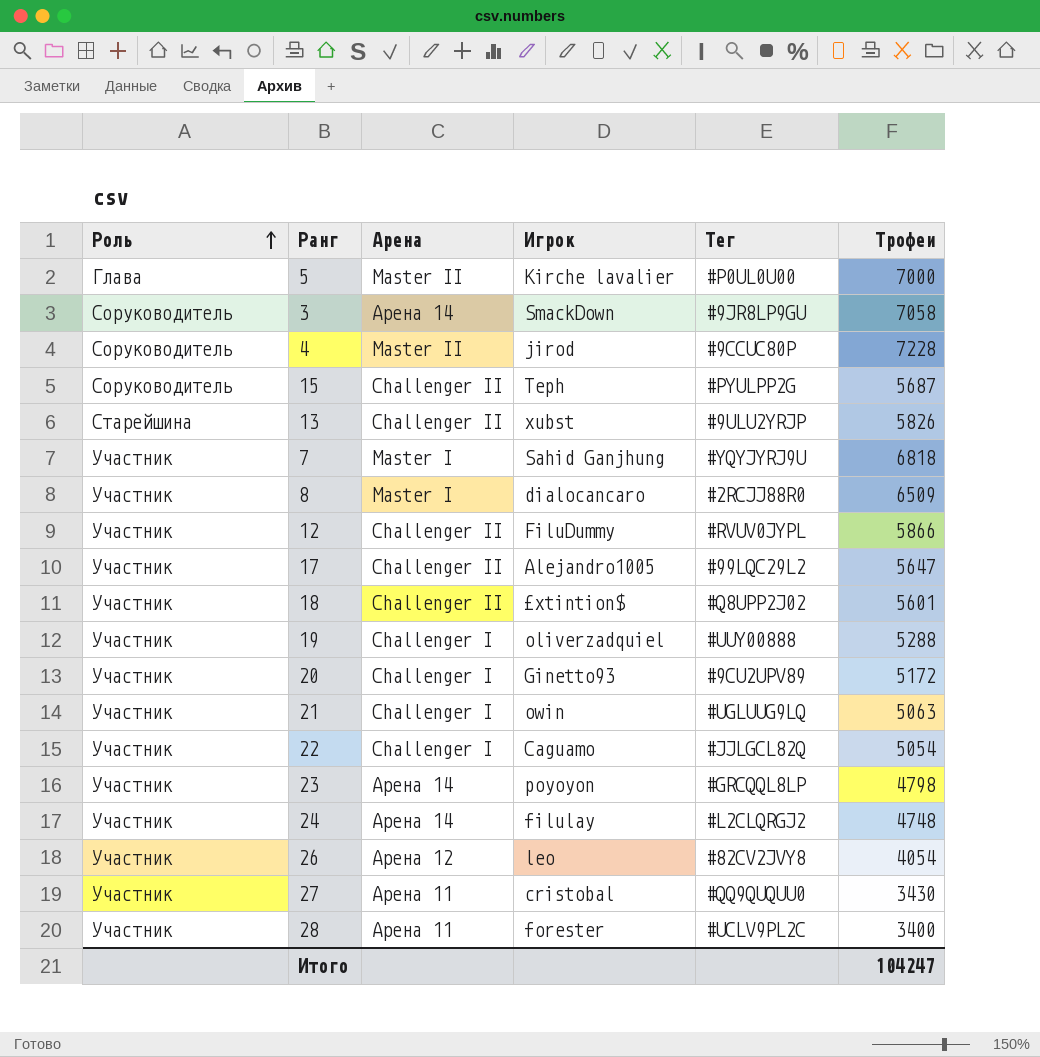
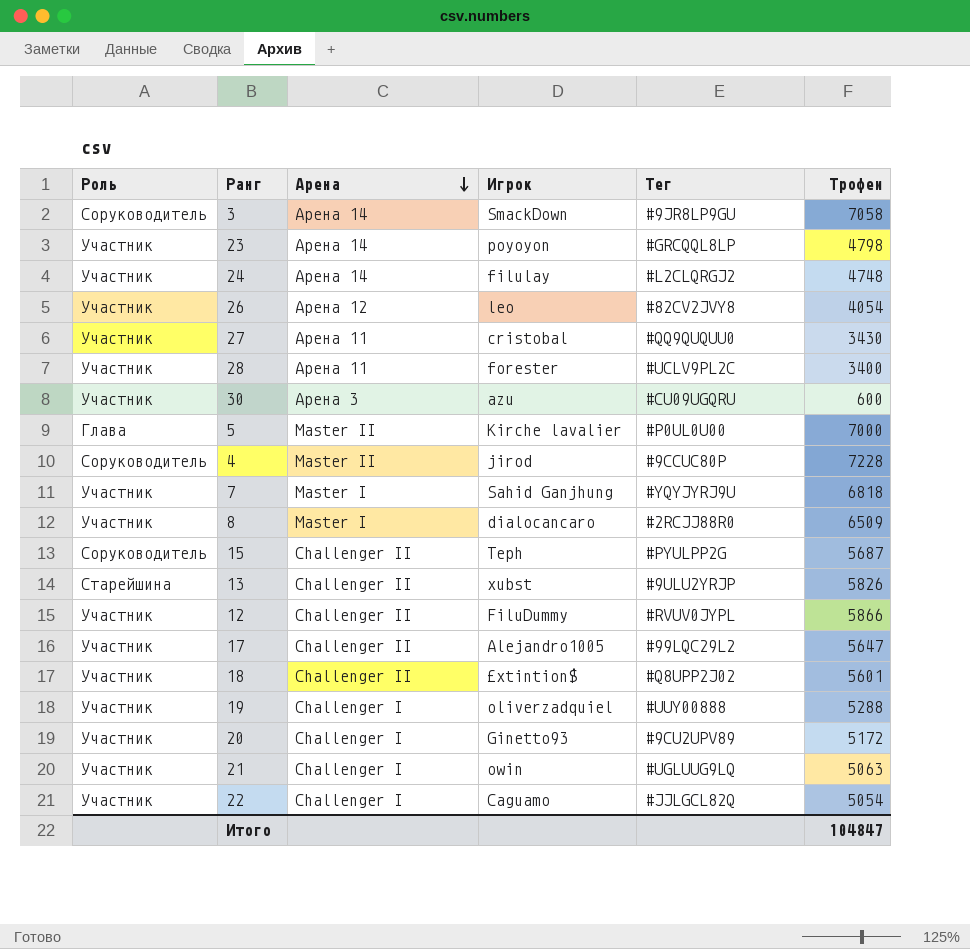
row order: Роль ascending -> Арена descending
row 30: none -> Участник | Арена 3 | azu | #CU09UGQRU | 600
Итого | Трофеи: 104247 -> 104847

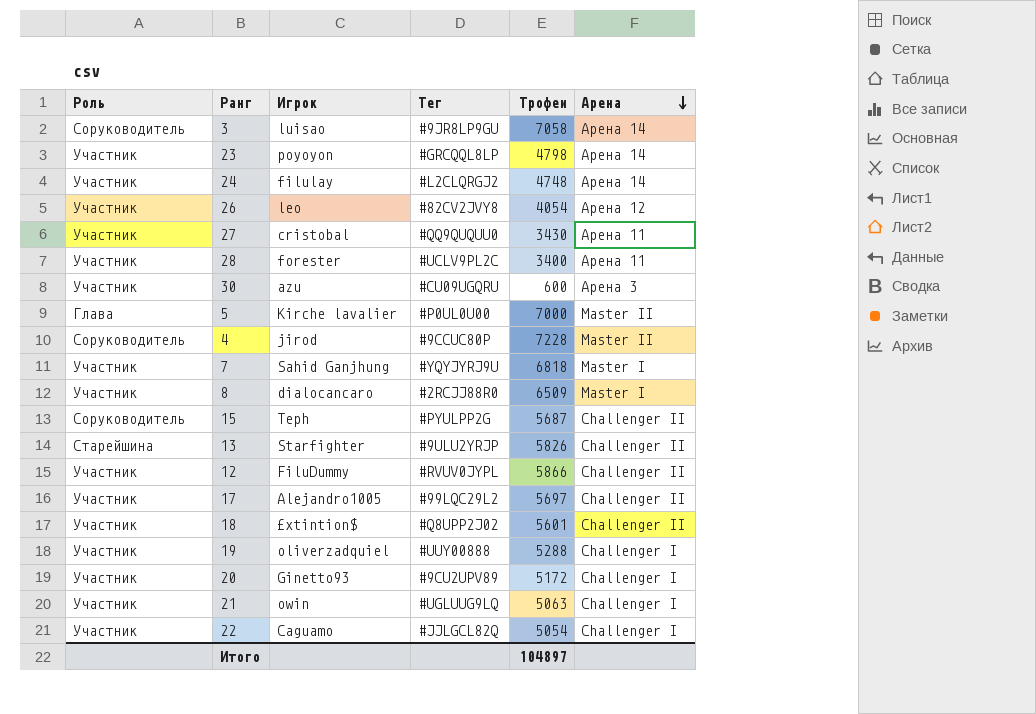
column Арена | position: 3 -> 6
3 | Игрок: SmackDown -> luisao
13 | Игрок: xubst -> Starfighter
17 | Трофеи: 5647 -> 5697
Итого | Трофеи: 104847 -> 104897

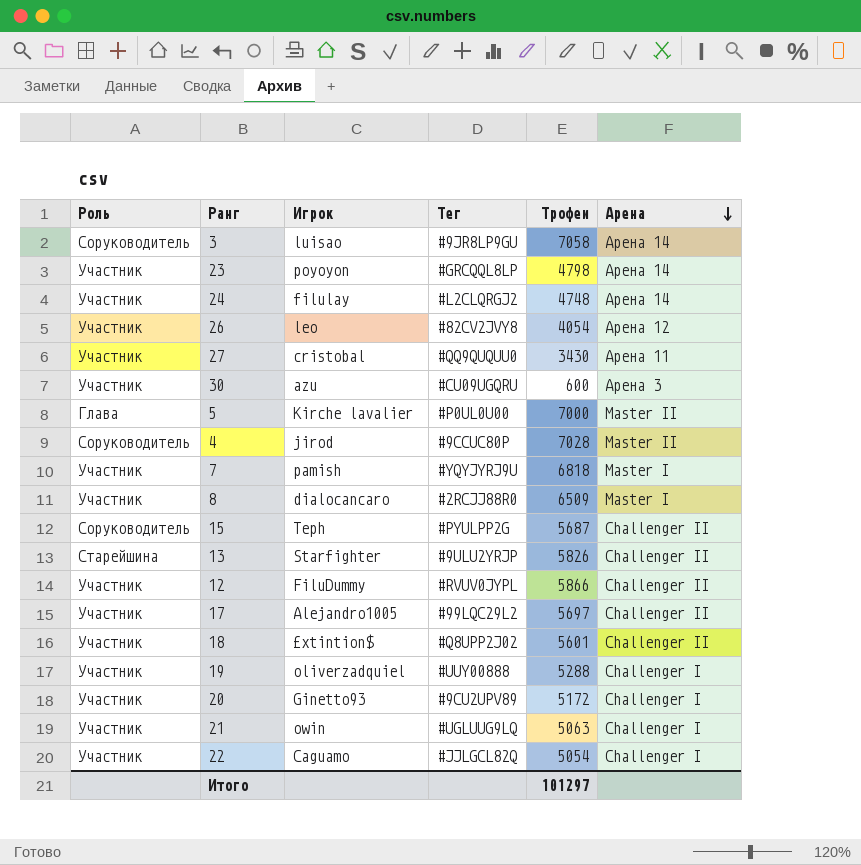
row 28: Участник | forester | #UCLV9PL2C | 3400 | Арена 11 -> none
4 | Трофеи: 7228 -> 7028
7 | Игрок: Sahid Ganjhung -> pamish
Итого | Трофеи: 104897 -> 101297

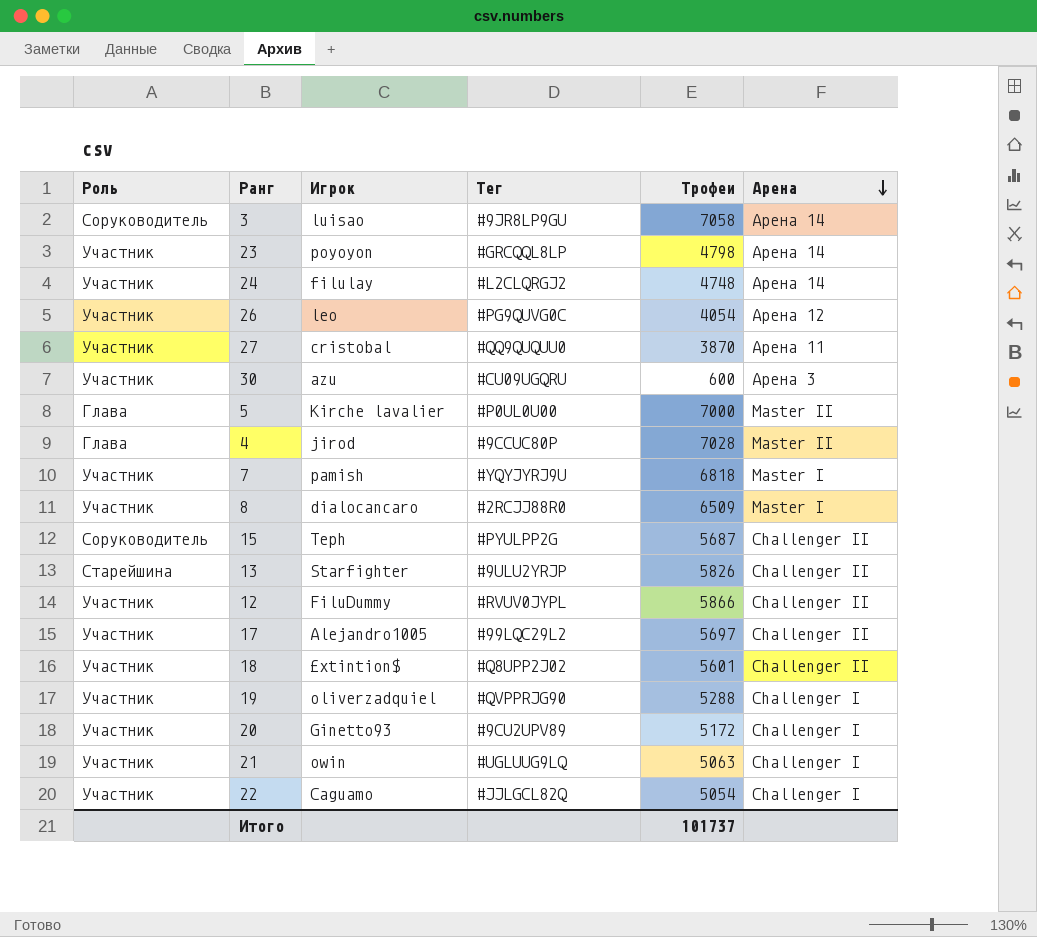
26 | Тег: #82CV2JVY8 -> #PG9QUVG0C
27 | Трофеи: 3430 -> 3870
4 | Роль: Соруководитель -> Глава
19 | Тег: #UUY00888 -> #QVPPRJG90
Итого | Трофеи: 101297 -> 101737

